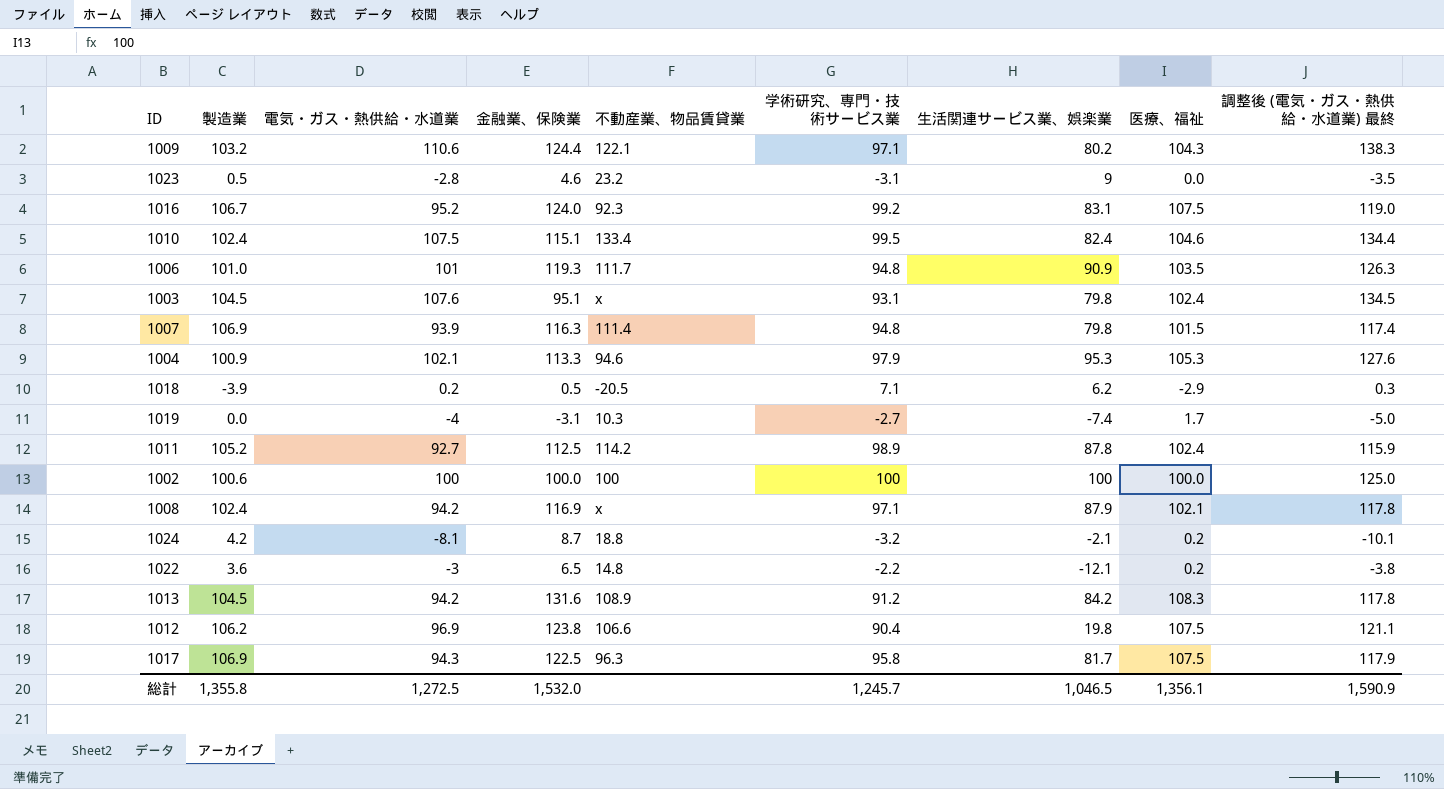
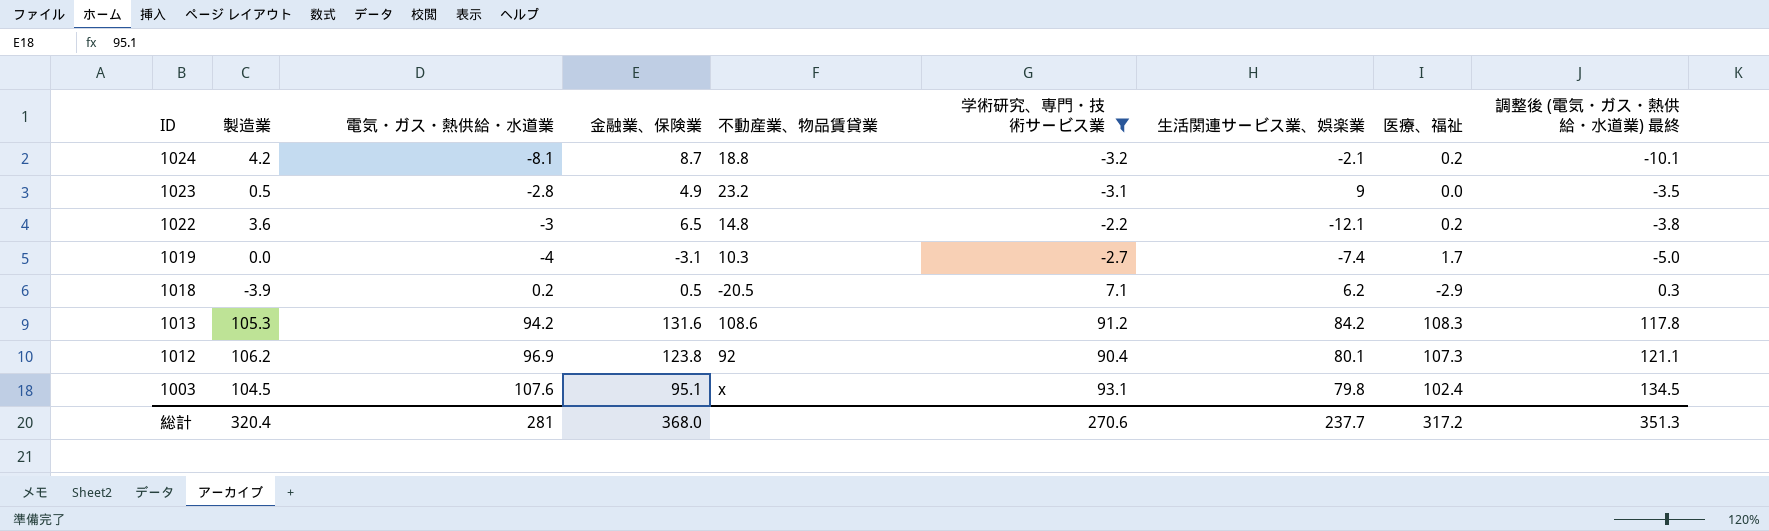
filter: none -> 学術研究、専門・技術サービス業 <= 93.1
row order: none -> ID descending
1023 | 金融業、保険業: 4.6 -> 4.9
1013 | 製造業: 104.5 -> 105.3
1013 | 不動産業、物品賃貸業: 108.9 -> 108.6
1012 | 不動産業、物品賃貸業: 106.6 -> 92
1012 | 生活関連サービス業、娯楽業: 19.8 -> 80.1
1012 | 医療、福祉: 107.5 -> 107.3
総計 | 製造業: 1,355.8 -> 320.4
総計 | 電気・ガス・熱供給・水道業: 1,272.5 -> 281
総計 | 金融業、保険業: 1,532.0 -> 368.0
総計 | 学術研究、専門・技術サービス業: 1,245.7 -> 270.6
総計 | 生活関連サービス業、娯楽業: 1,046.5 -> 237.7
総計 | 医療、福祉: 1,356.1 -> 317.2
総計 | 調整後 (電気・ガス・熱供給・水道業) 最終: 1,590.9 -> 351.3

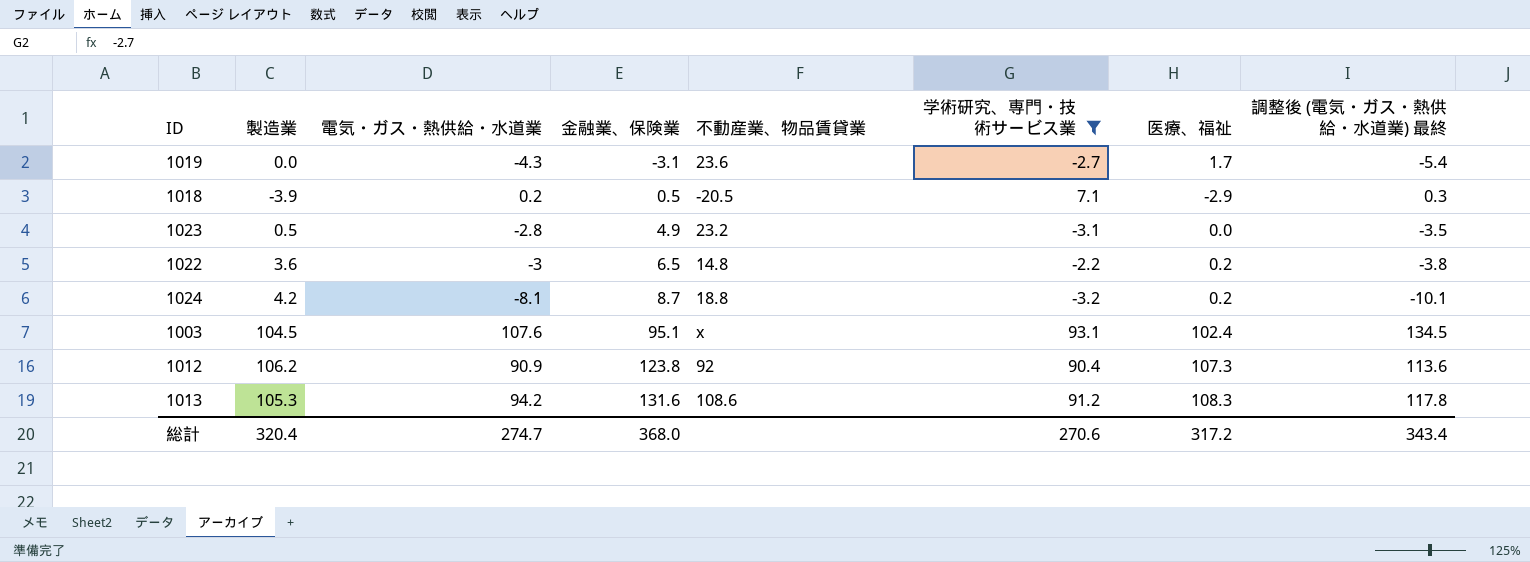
row order: ID descending -> 金融業、保険業 ascending
column 生活関連サービス業、娯楽業 | position: 7 -> none
1019 | 電気・ガス・熱供給・水道業: -4 -> -4.3
1019 | 不動産業、物品賃貸業: 10.3 -> 23.6
1019 | 調整後 (電気・ガス・熱供給・水道業) 最終: -5.0 -> -5.4
1012 | 電気・ガス・熱供給・水道業: 96.9 -> 90.9
1012 | 調整後 (電気・ガス・熱供給・水道業) 最終: 121.1 -> 113.6
総計 | 電気・ガス・熱供給・水道業: 281 -> 274.7
総計 | 調整後 (電気・ガス・熱供給・水道業) 最終: 351.3 -> 343.4

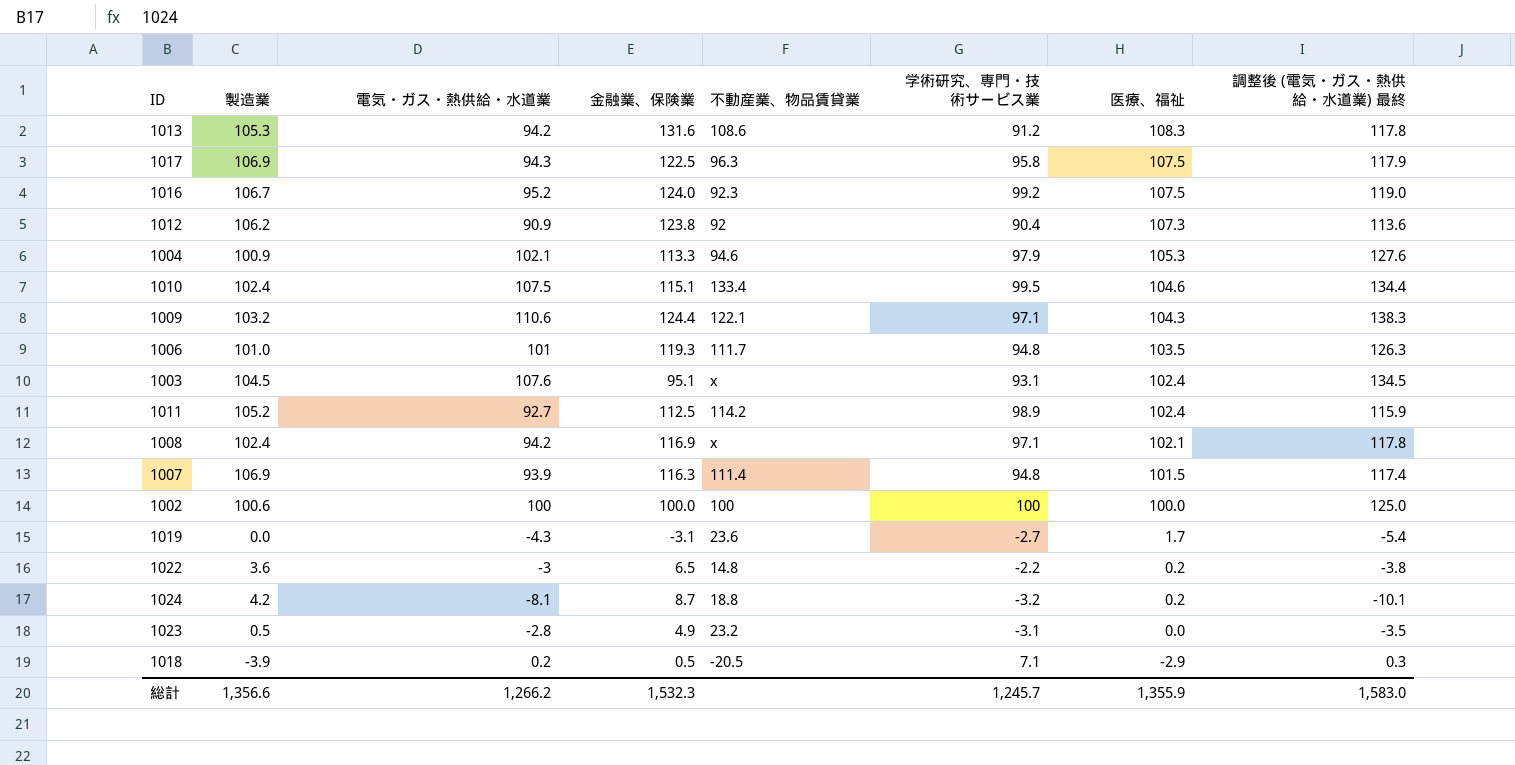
filter: 学術研究、専門・技術サービス業 <= 93.1 -> none
row order: 金融業、保険業 ascending -> 医療、福祉 descending
総計 | 製造業: 320.4 -> 1,356.6
総計 | 電気・ガス・熱供給・水道業: 274.7 -> 1,266.2
総計 | 金融業、保険業: 368.0 -> 1,532.3
総計 | 学術研究、専門・技術サービス業: 270.6 -> 1,245.7
総計 | 医療、福祉: 317.2 -> 1,355.9
総計 | 調整後 (電気・ガス・熱供給・水道業) 最終: 343.4 -> 1,583.0

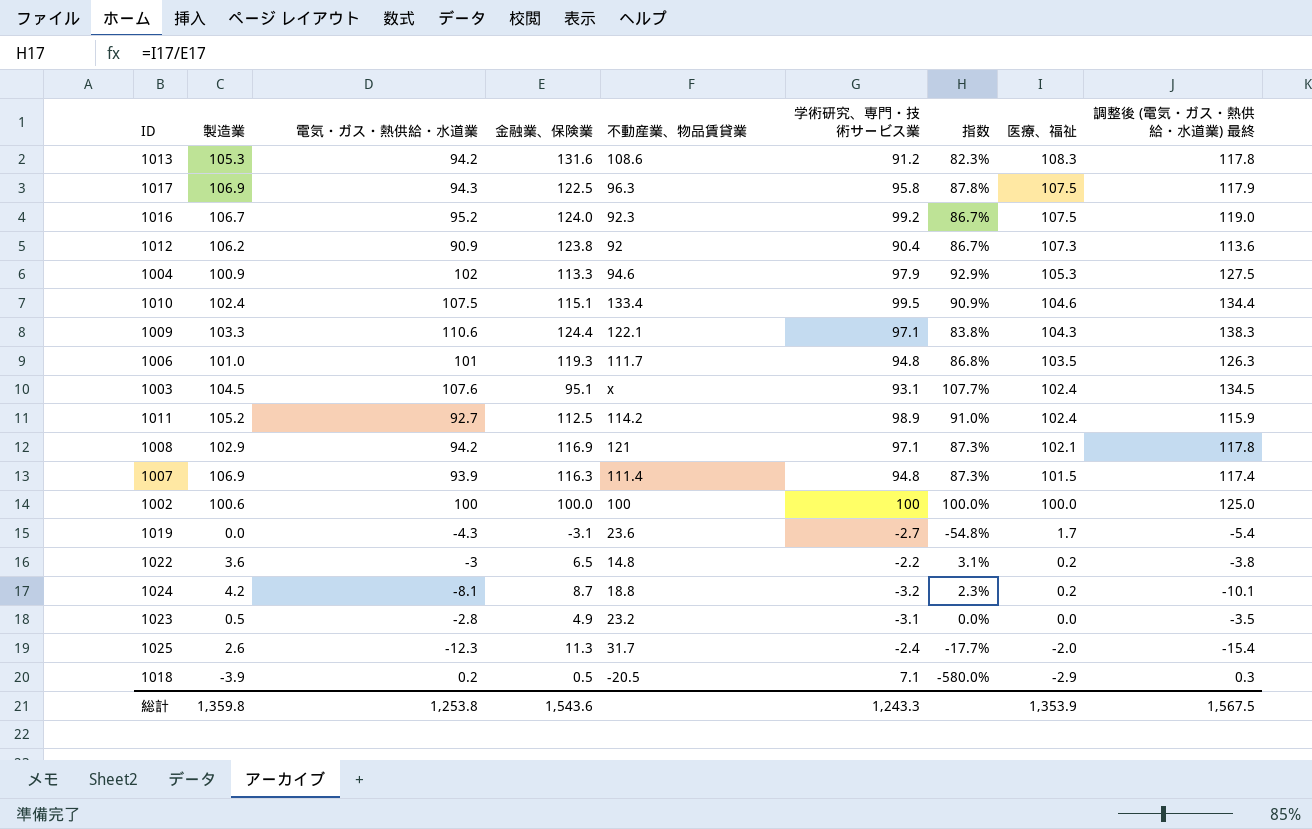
column 指数 | formula: none -> [医療、福祉] / [金融業、保険業]
1004 | 電気・ガス・熱供給・水道業: 102.1 -> 102
1004 | 調整後 (電気・ガス・熱供給・水道業) 最終: 127.6 -> 127.5
1009 | 製造業: 103.2 -> 103.3
1008 | 製造業: 102.4 -> 102.9
1008 | 不動産業、物品賃貸業: x -> 121
row 1025: none -> 2.6 | -12.3 | 11.3 | 31.7 | -2.4 | -17.7% | -2.0 | -15.4
総計 | 製造業: 1,356.6 -> 1,359.8
総計 | 電気・ガス・熱供給・水道業: 1,266.2 -> 1,253.8
総計 | 金融業、保険業: 1,532.3 -> 1,543.6
総計 | 学術研究、専門・技術サービス業: 1,245.7 -> 1,243.3
総計 | 医療、福祉: 1,355.9 -> 1,353.9
総計 | 調整後 (電気・ガス・熱供給・水道業) 最終: 1,583.0 -> 1,567.5

